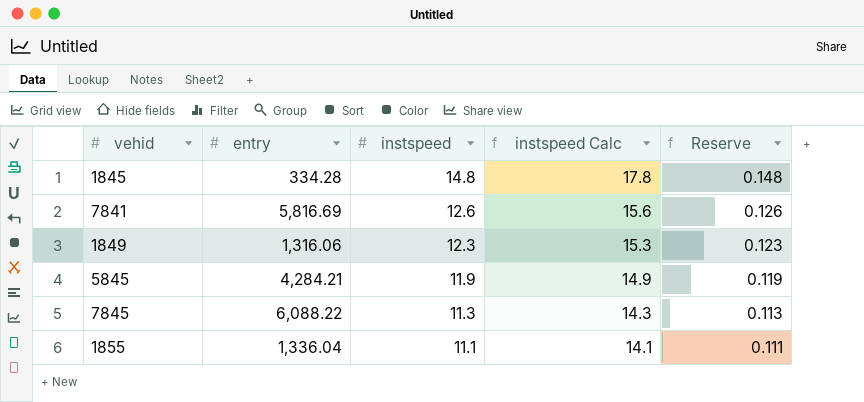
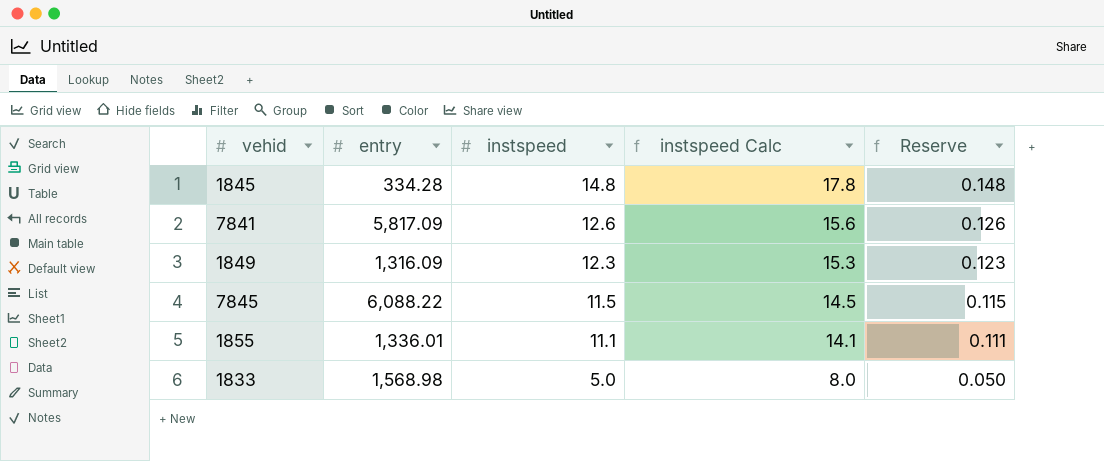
row 5845: 4,284.21 | 11.9 | 14.9 | 0.119 -> none
7841 | entry: 5,816.69 -> 5,817.09
1849 | entry: 1,316.06 -> 1,316.09
7845 | instspeed: 11.3 -> 11.5
7845 | instspeed Calc: 14.3 -> 14.5
7845 | Reserve: 0.113 -> 0.115
1855 | entry: 1,336.04 -> 1,336.01
row 1833: none -> 1,568.98 | 5.0 | 8.0 | 0.050

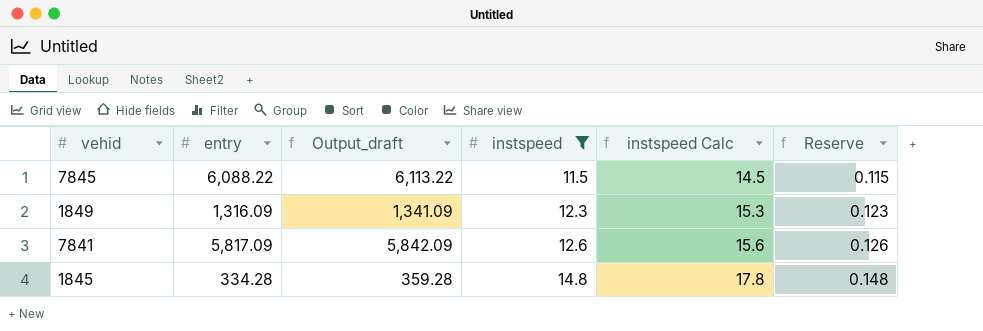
filter: none -> instspeed >= 11.5
row order: instspeed descending -> instspeed ascending
column Output_draft | formula: none -> [entry] + 25

